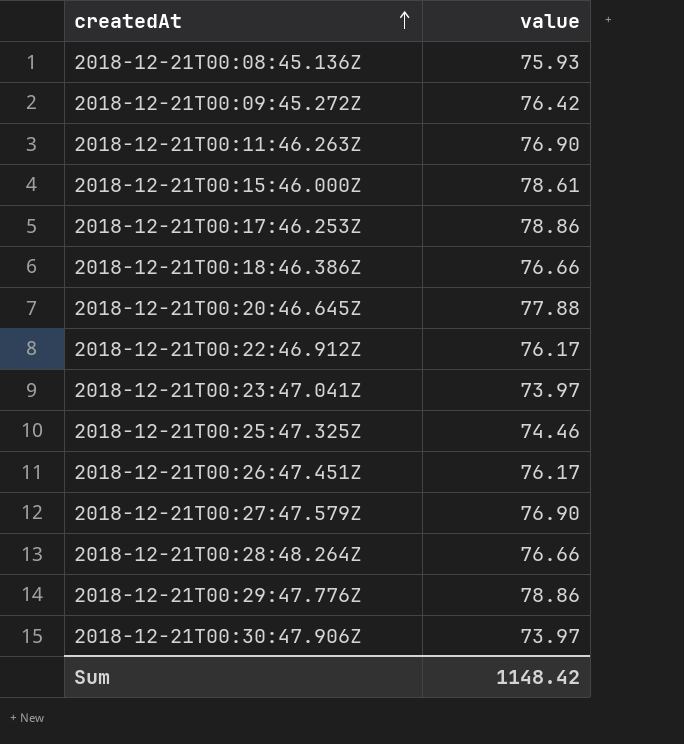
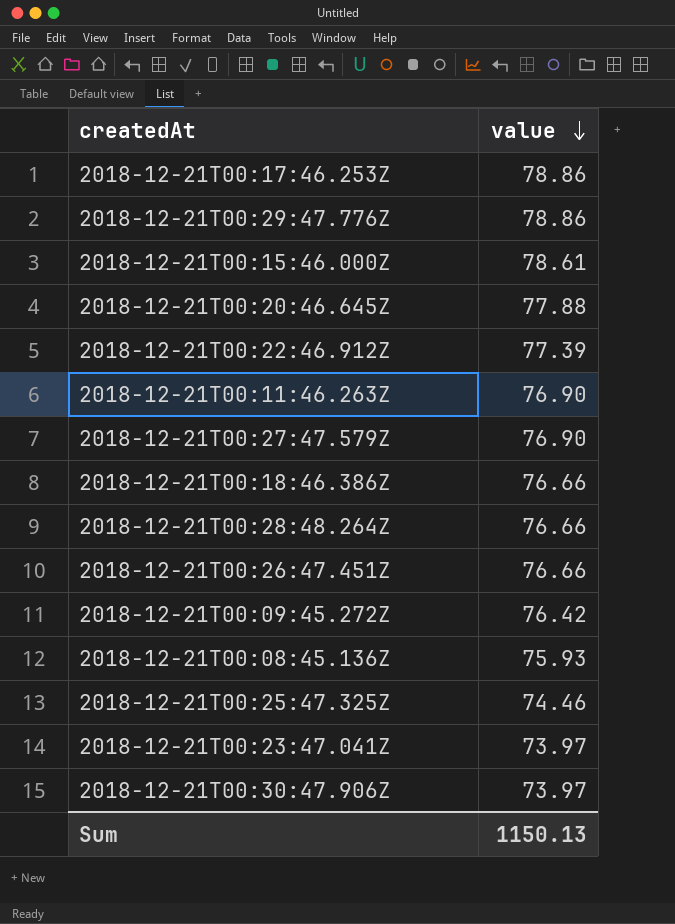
row order: createdAt ascending -> value descending
2018-12-21T00:22:46.912Z | value: 76.17 -> 77.39
2018-12-21T00:26:47.451Z | value: 76.17 -> 76.66
Sum | value: 1148.42 -> 1150.13

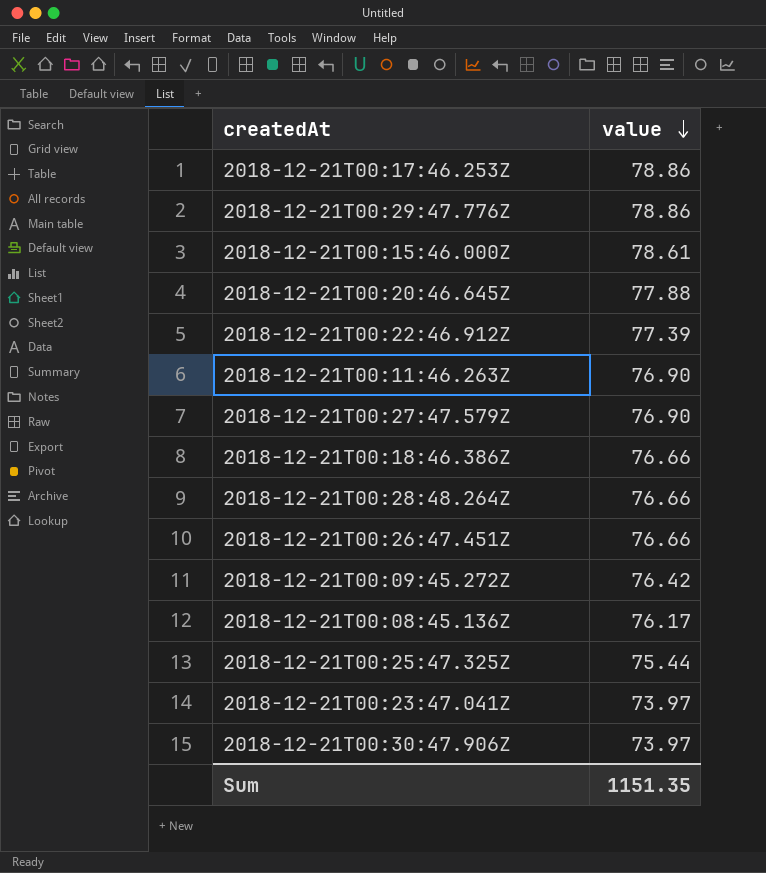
2018-12-21T00:08:45.136Z | value: 75.93 -> 76.17
2018-12-21T00:25:47.325Z | value: 74.46 -> 75.44
Sum | value: 1150.13 -> 1151.35

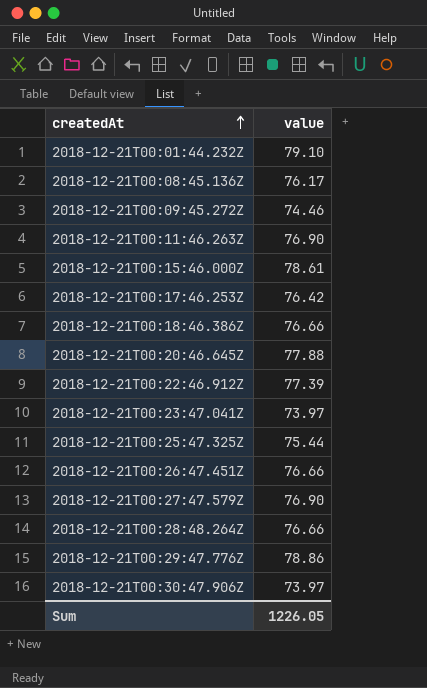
row order: value descending -> createdAt ascending
row 2018-12-21T00:01:44.232Z: none -> 79.10
2018-12-21T00:09:45.272Z | value: 76.42 -> 74.46
2018-12-21T00:17:46.253Z | value: 78.86 -> 76.42
Sum | value: 1151.35 -> 1226.05

